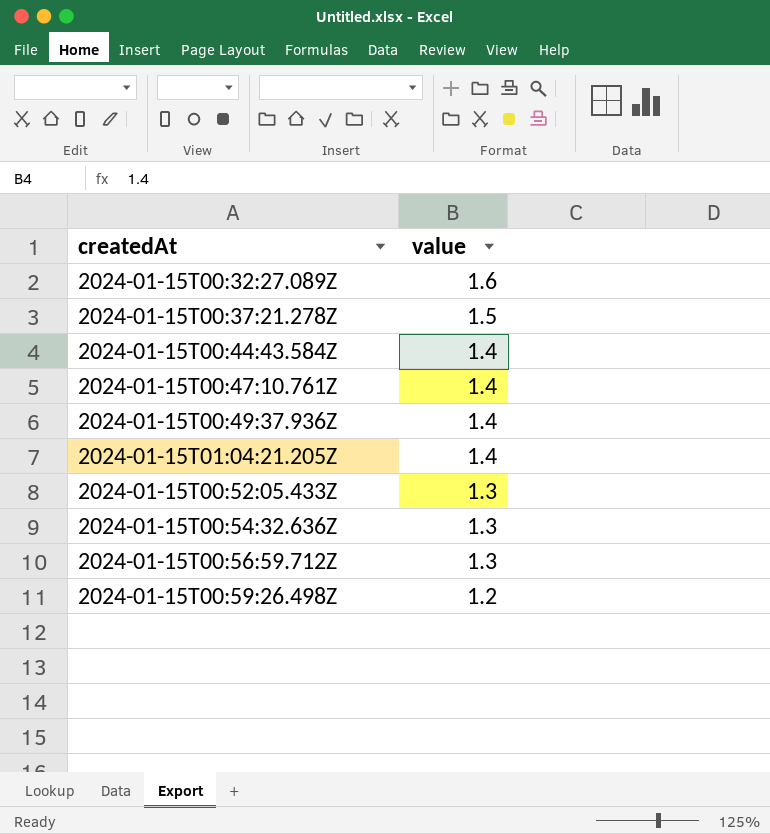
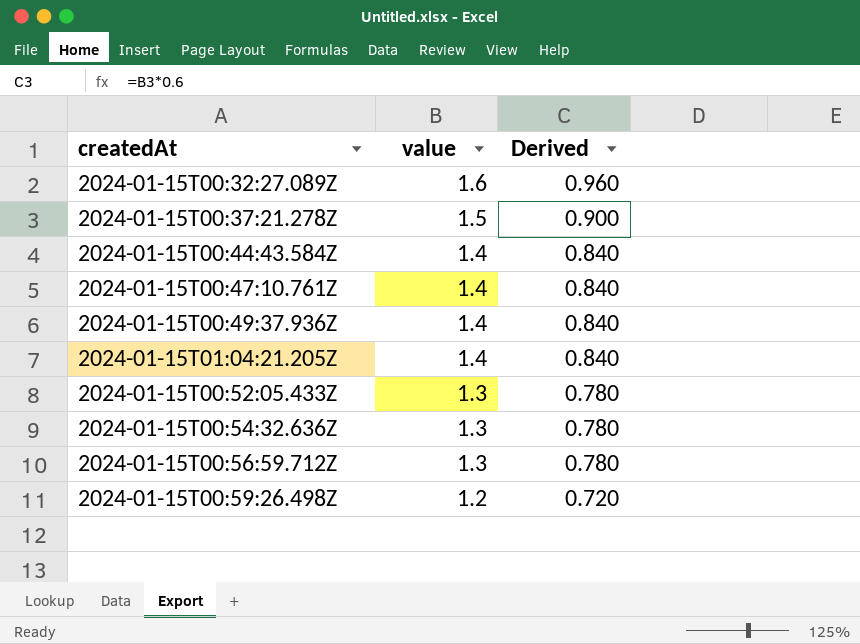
column Derived | formula: none -> [value] * 0.6

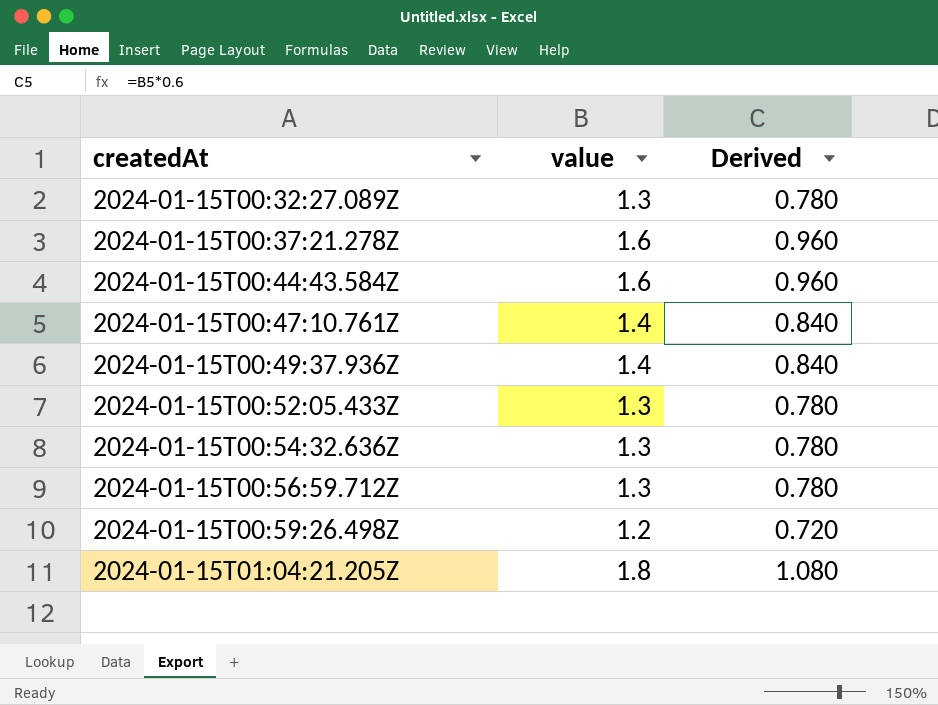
row order: value descending -> createdAt ascending
2024-01-15T00:32:27.089Z | value: 1.6 -> 1.3
2024-01-15T00:32:27.089Z | Derived: 0.960 -> 0.780
2024-01-15T00:37:21.278Z | value: 1.5 -> 1.6
2024-01-15T00:37:21.278Z | Derived: 0.900 -> 0.960
2024-01-15T00:44:43.584Z | value: 1.4 -> 1.6
2024-01-15T00:44:43.584Z | Derived: 0.840 -> 0.960
2024-01-15T01:04:21.205Z | value: 1.4 -> 1.8
2024-01-15T01:04:21.205Z | Derived: 0.840 -> 1.080

